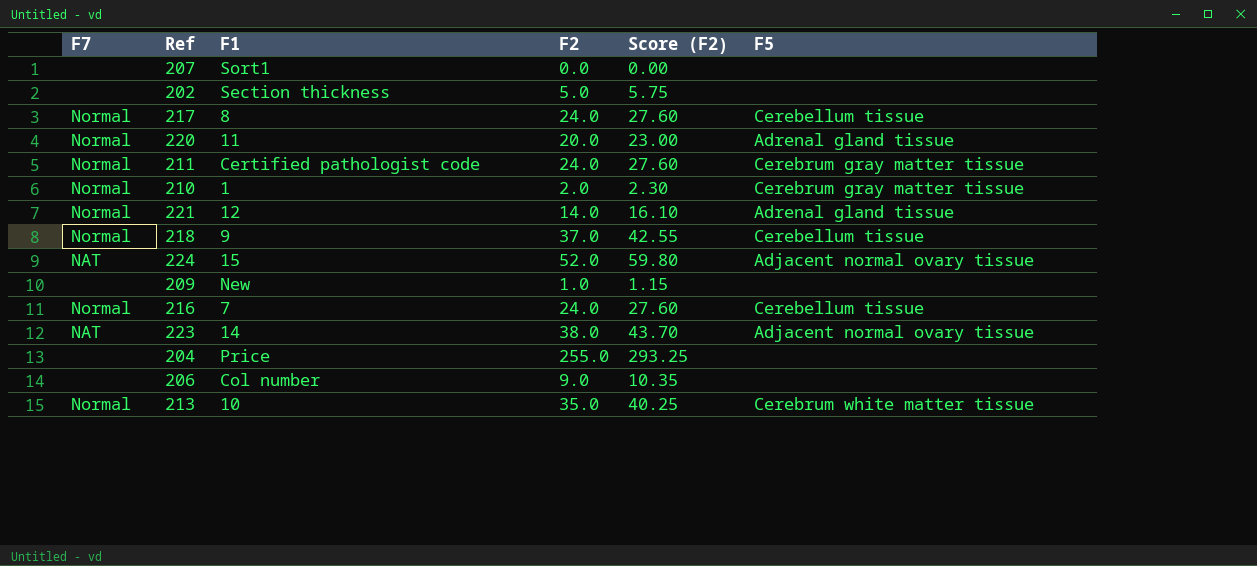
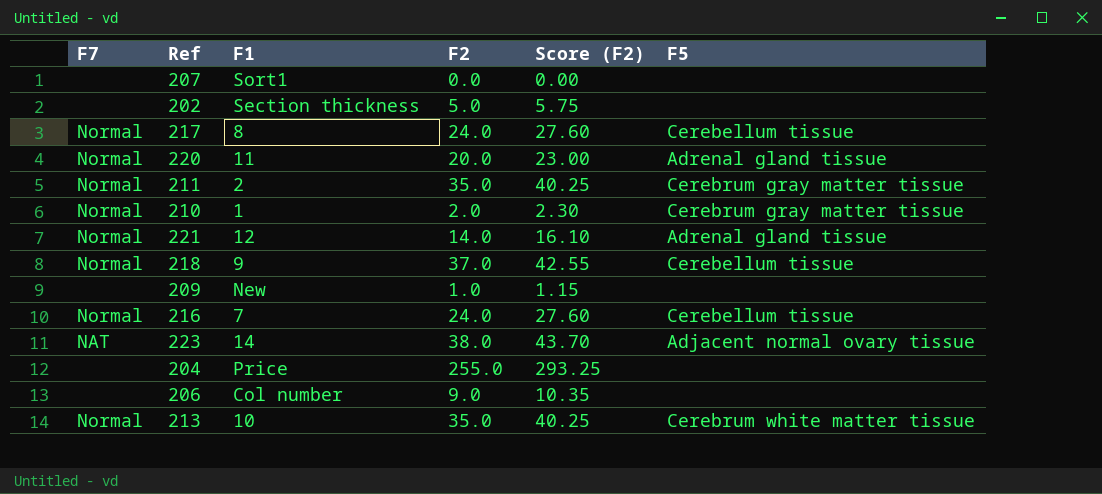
row 224: NAT | 15 | 52.0 | 59.80 | Adjacent normal ovary tissue -> none
211 | F1: Certified pathologist code -> 2
211 | F2: 24.0 -> 35.0
211 | Score (F2): 27.60 -> 40.25

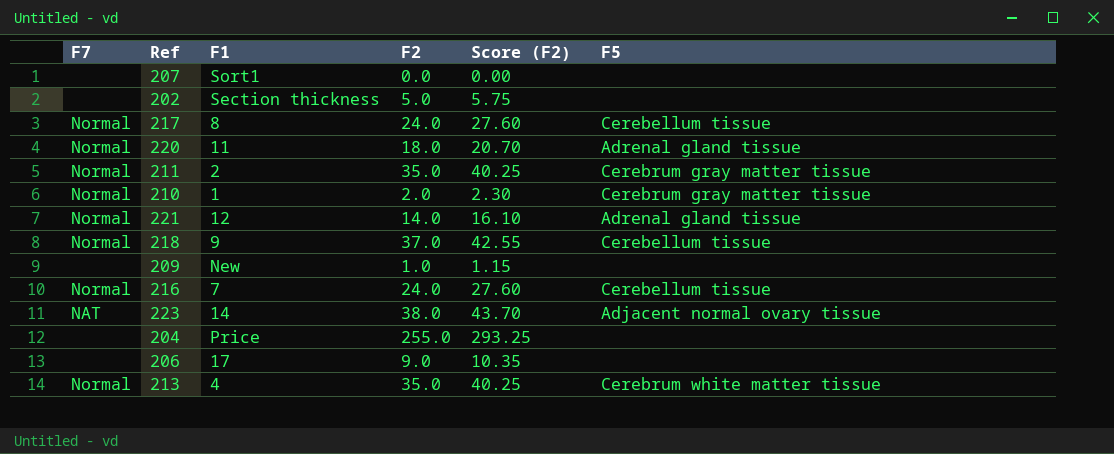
220 | F2: 20.0 -> 18.0
220 | Score (F2): 23.00 -> 20.70
206 | F1: Col number -> 17
213 | F1: 10 -> 4

